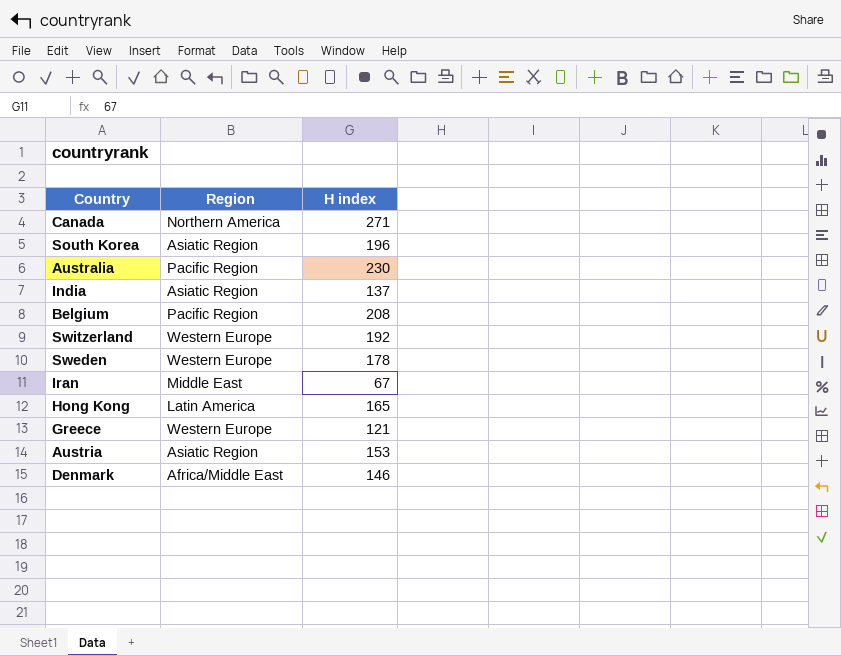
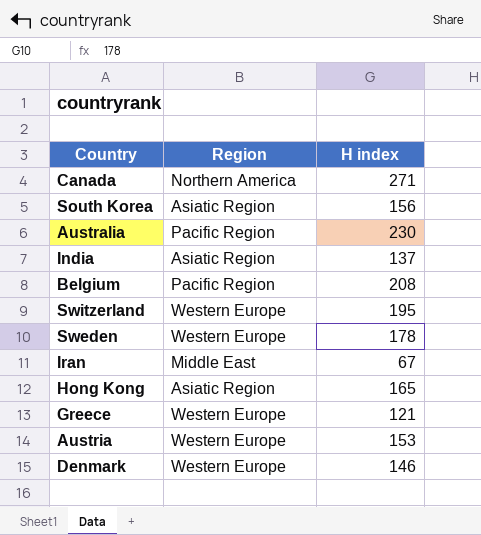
South Korea | H index: 196 -> 156
Switzerland | H index: 192 -> 195
Hong Kong | Region: Latin America -> Asiatic Region
Austria | Region: Asiatic Region -> Western Europe
Denmark | Region: Africa/Middle East -> Western Europe

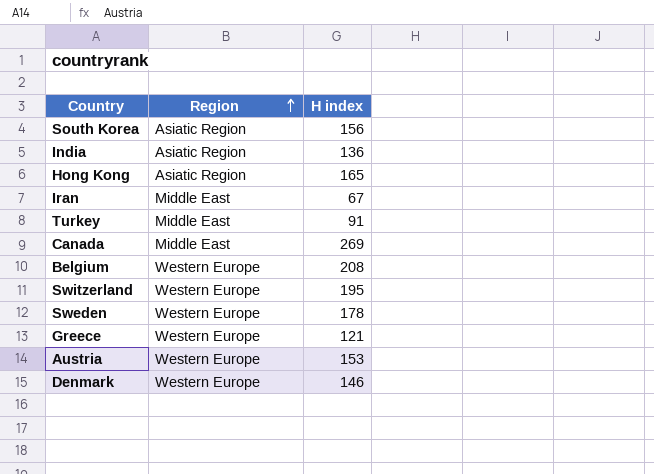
row order: none -> Region ascending
row Australia: Pacific Region | 230 -> none
India | H index: 137 -> 136
row Turkey: none -> Middle East | 91
Canada | Region: Northern America -> Middle East
Canada | H index: 271 -> 269
Belgium | Region: Pacific Region -> Western Europe

